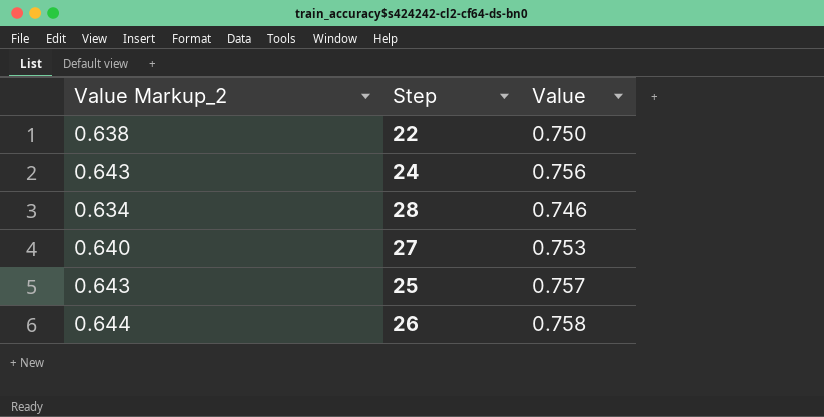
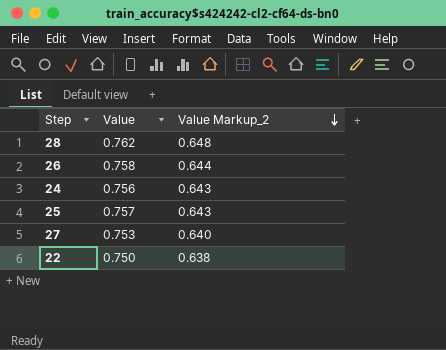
row order: none -> Value Markup_2 descending
column Value Markup_2 | position: 1 -> 3
28 | Value: 0.746 -> 0.762
28 | Value Markup_2: 0.634 -> 0.648

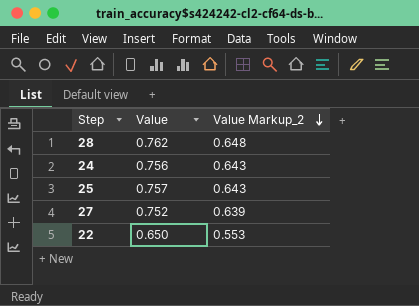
row 26: 0.758 | 0.644 -> none
27 | Value: 0.753 -> 0.752
27 | Value Markup_2: 0.640 -> 0.639
22 | Value: 0.750 -> 0.650
22 | Value Markup_2: 0.638 -> 0.553

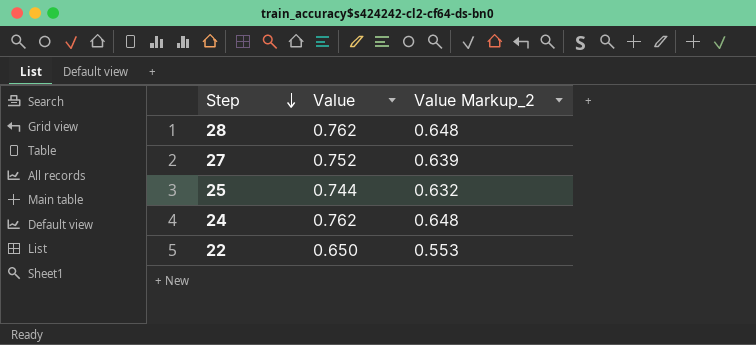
row order: Value Markup_2 descending -> Step descending
25 | Value: 0.757 -> 0.744
25 | Value Markup_2: 0.643 -> 0.632
24 | Value: 0.756 -> 0.762
24 | Value Markup_2: 0.643 -> 0.648

